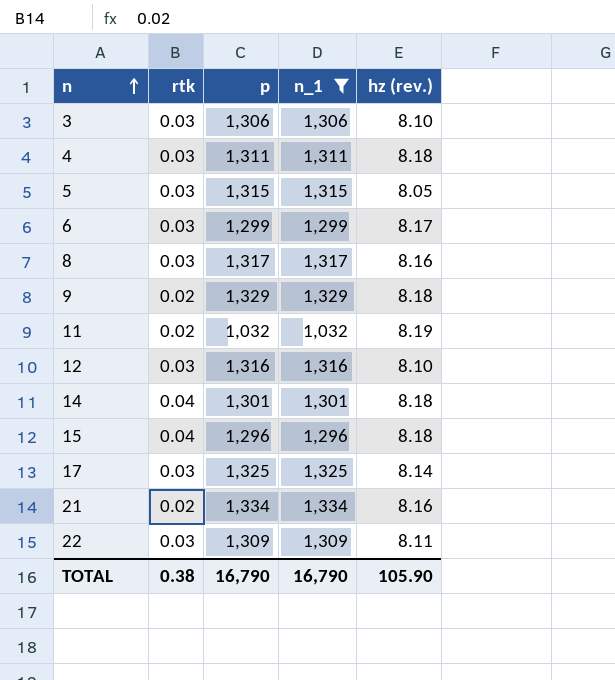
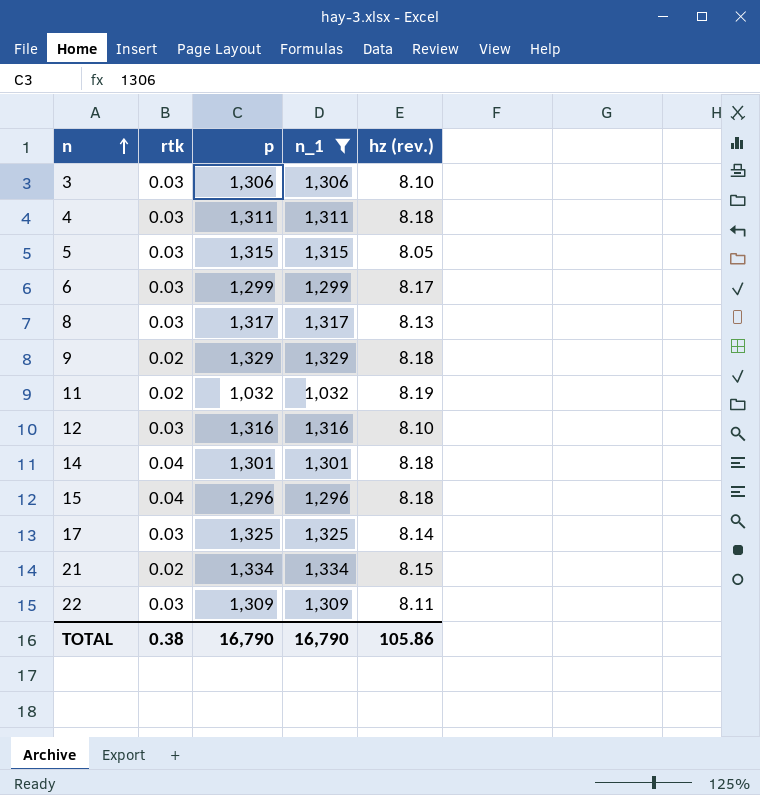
8 | hz (rev.): 8.16 -> 8.13
21 | hz (rev.): 8.16 -> 8.15
TOTAL | hz (rev.): 105.90 -> 105.86

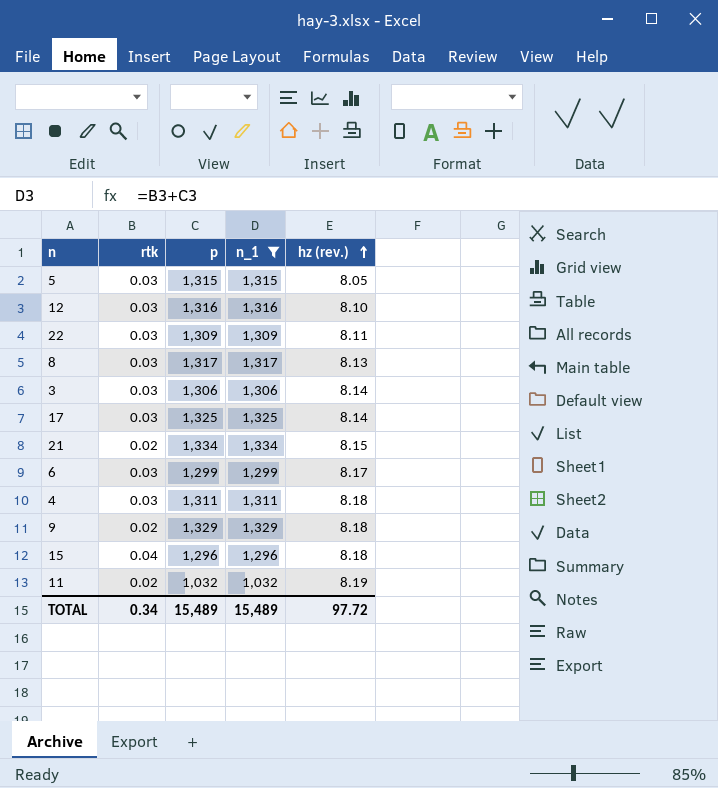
row order: n ascending -> hz (rev.) ascending
row 14: 0.04 | 1,301 | 1,301 | 8.18 -> none
3 | hz (rev.): 8.10 -> 8.14
TOTAL | rtk: 0.38 -> 0.34
TOTAL | p: 16,790 -> 15,489
TOTAL | n_1: 16,790 -> 15,489
TOTAL | hz (rev.): 105.86 -> 97.72

